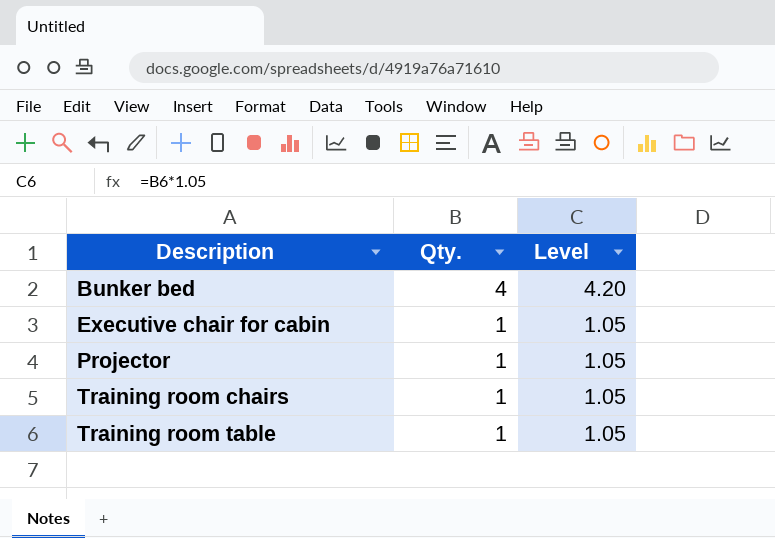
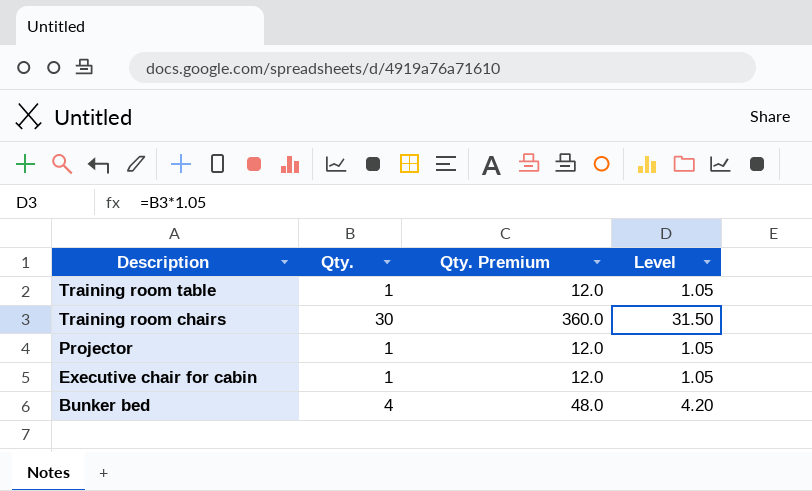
row order: Description ascending -> Description descending
column Qty. Premium | formula: none -> [Qty.] * 12
Training room chairs | Qty.: 1 -> 30
Training room chairs | Level: 1.05 -> 31.50

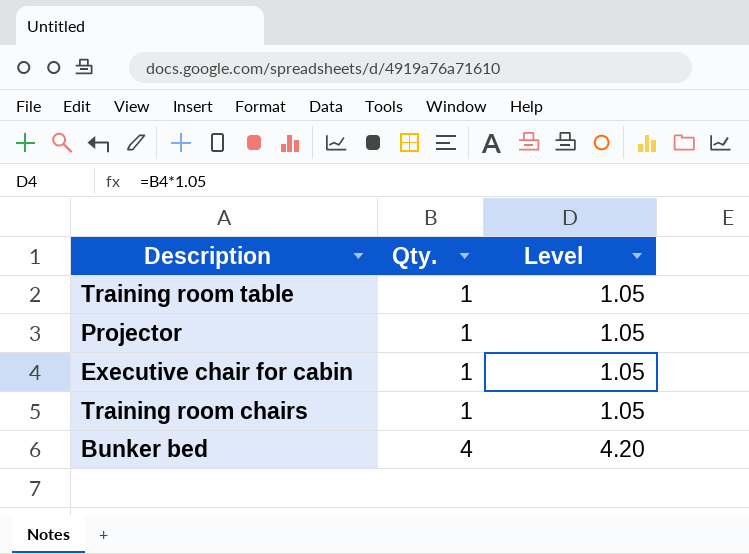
row order: Description descending -> Qty. ascending
column Qty. Premium | formula: [Qty.] * 12 -> none
Training room chairs | Qty.: 30 -> 1
Training room chairs | Level: 31.50 -> 1.05

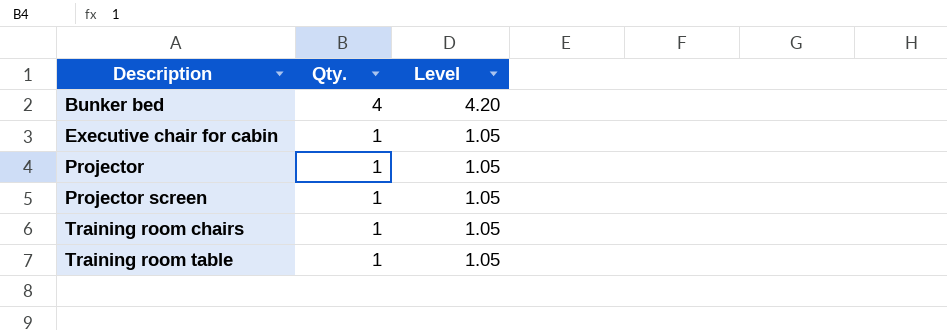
row order: Qty. ascending -> Description ascending
row Projector screen: none -> 1 | 1.05

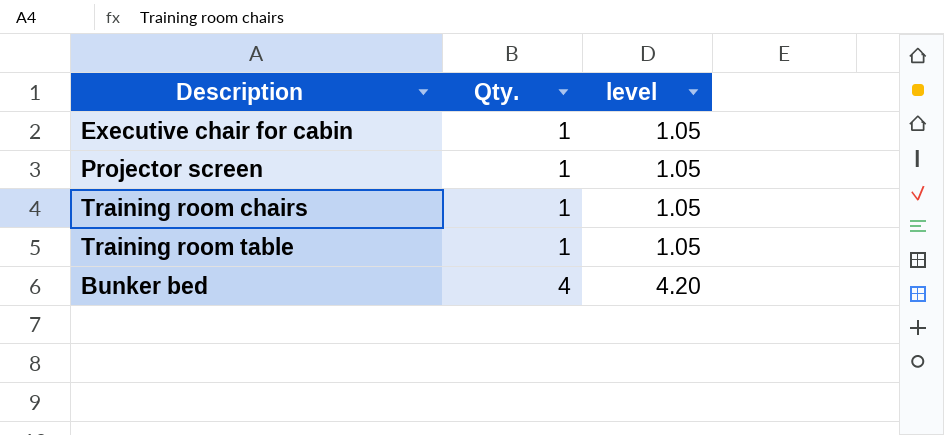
row order: Description ascending -> Qty. ascending
column name: Level -> level
row Projector: 1 | 1.05 -> none

